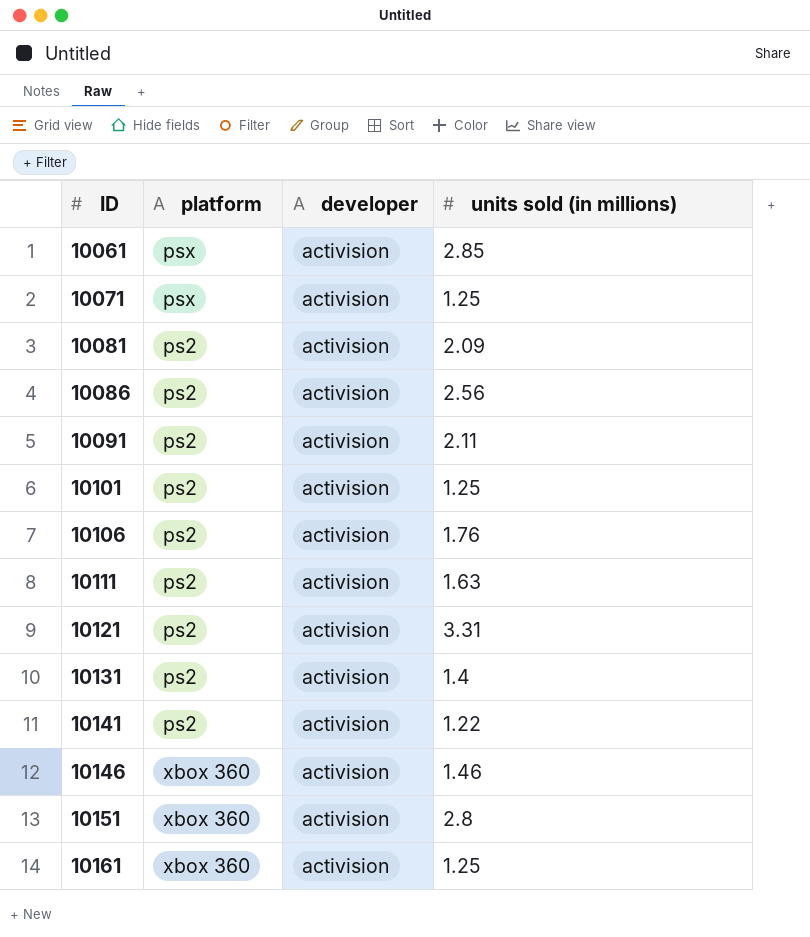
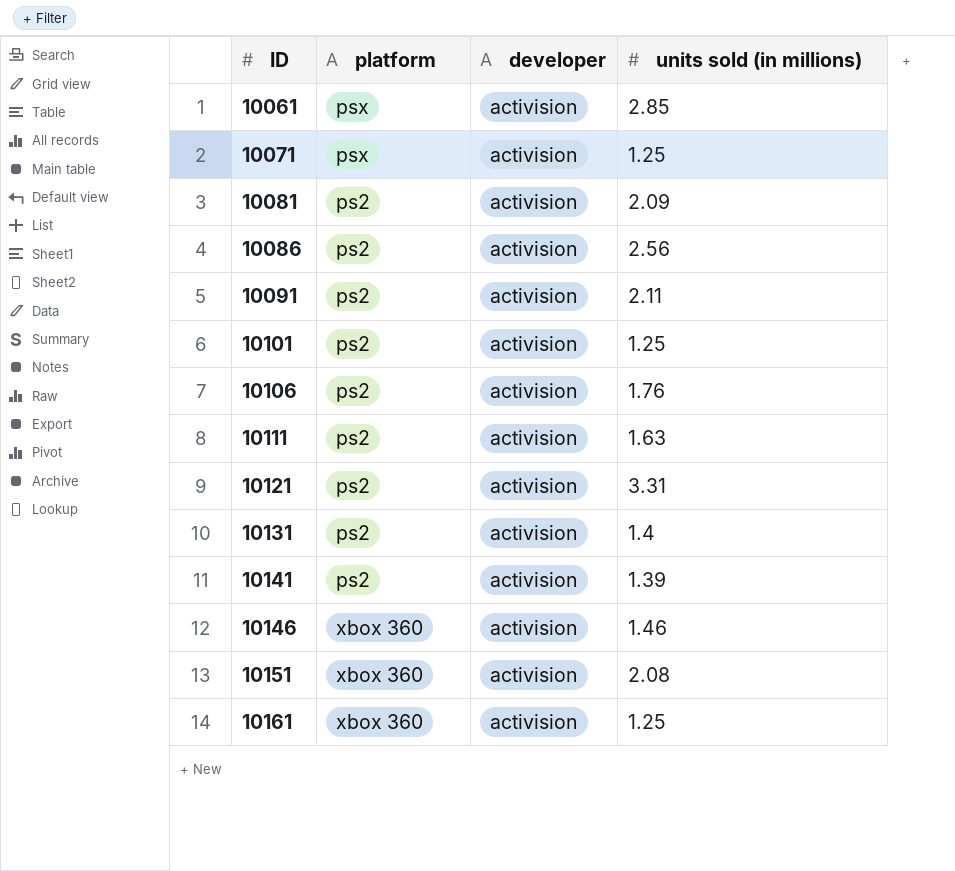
10141 | units sold (in millions): 1.22 -> 1.39
10151 | units sold (in millions): 2.8 -> 2.08

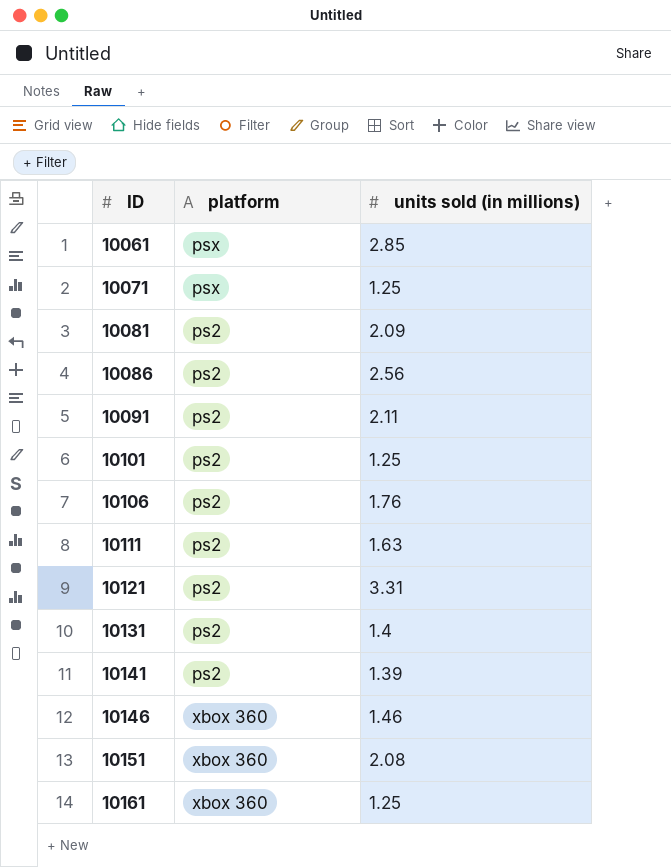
column developer | position: 3 -> none

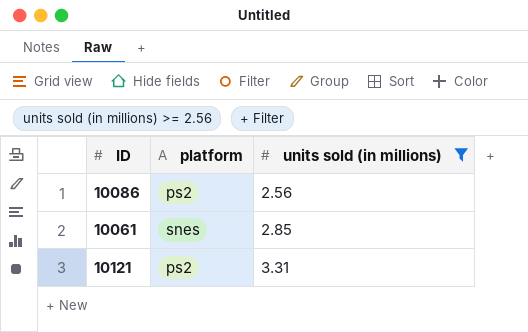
filter: none -> units sold (in millions) >= 2.56
row order: ID ascending -> units sold (in millions) ascending
10061 | platform: psx -> snes

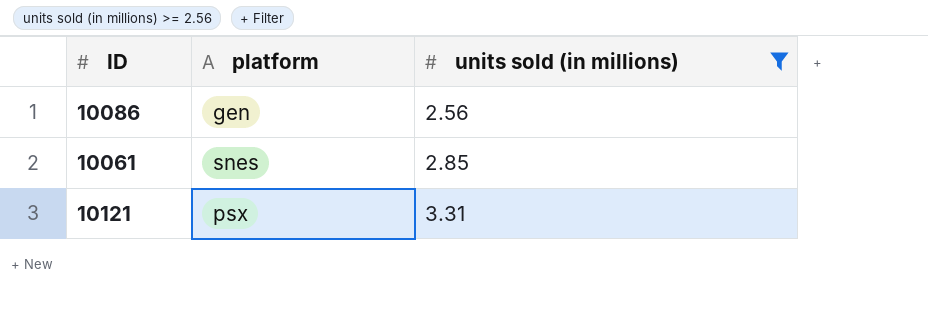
10086 | platform: ps2 -> gen
10121 | platform: ps2 -> psx

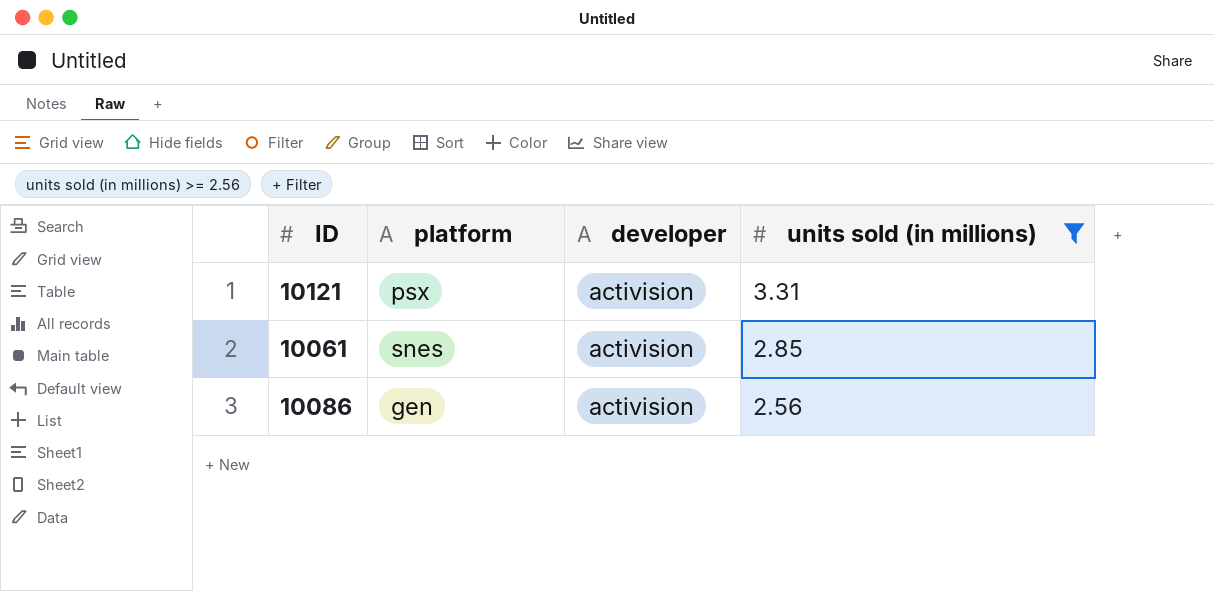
row order: units sold (in millions) ascending -> units sold (in millions) descending
column developer | position: none -> 3

